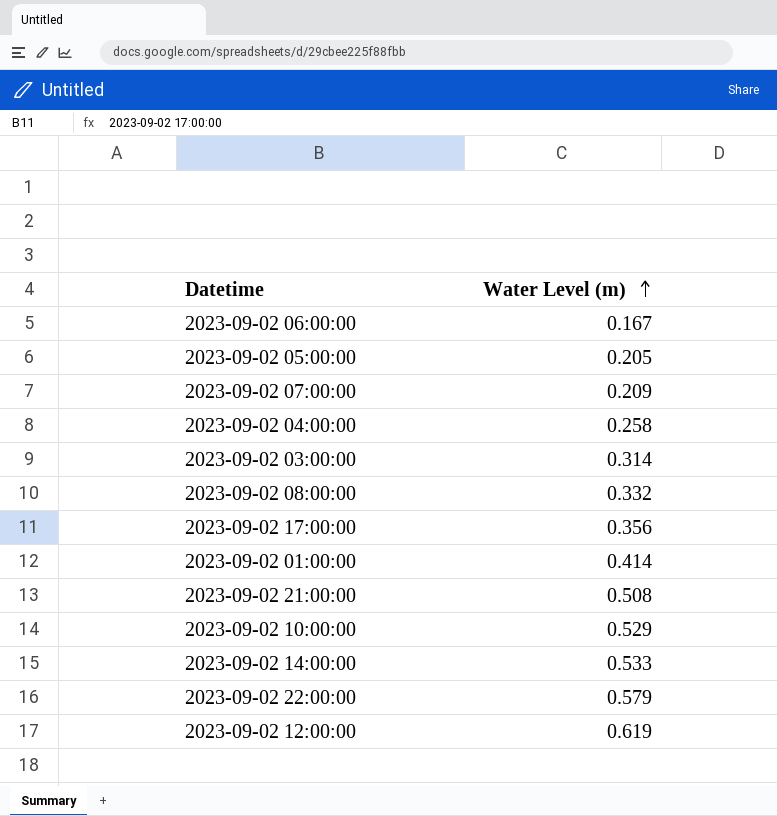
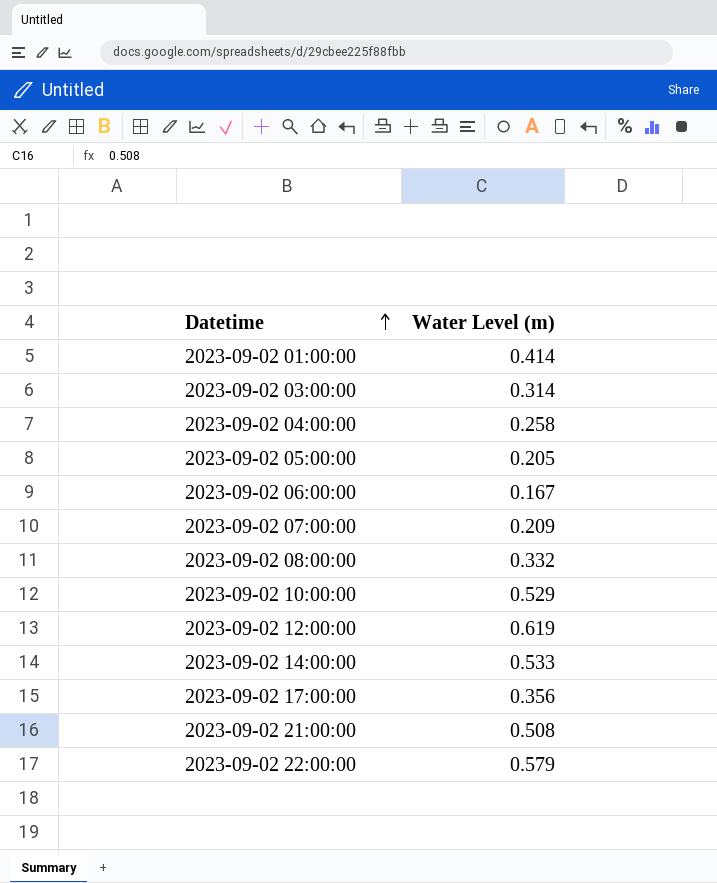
row order: Water Level (m) ascending -> Datetime ascending

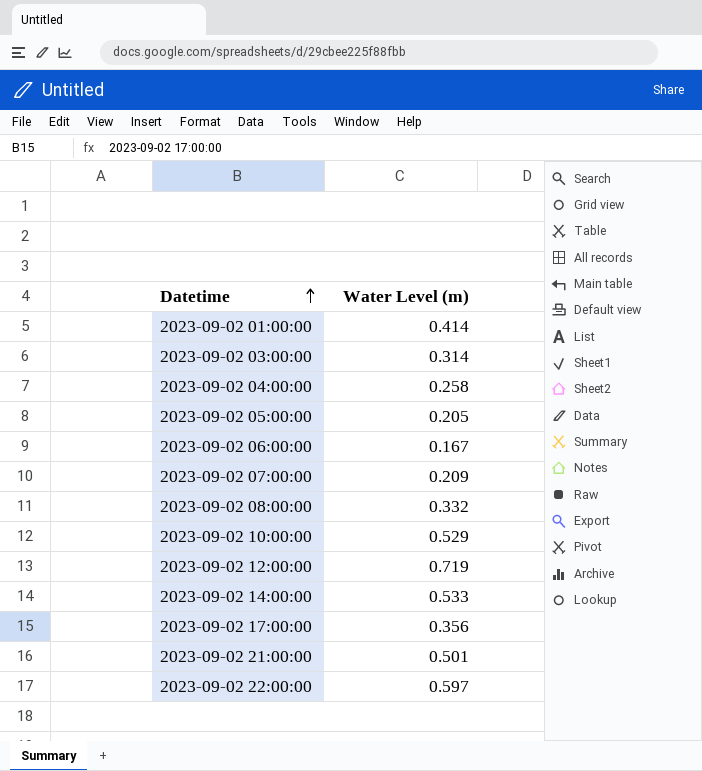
2023-09-02 12:00:00 | Water Level (m): 0.619 -> 0.719
2023-09-02 21:00:00 | Water Level (m): 0.508 -> 0.501
2023-09-02 22:00:00 | Water Level (m): 0.579 -> 0.597

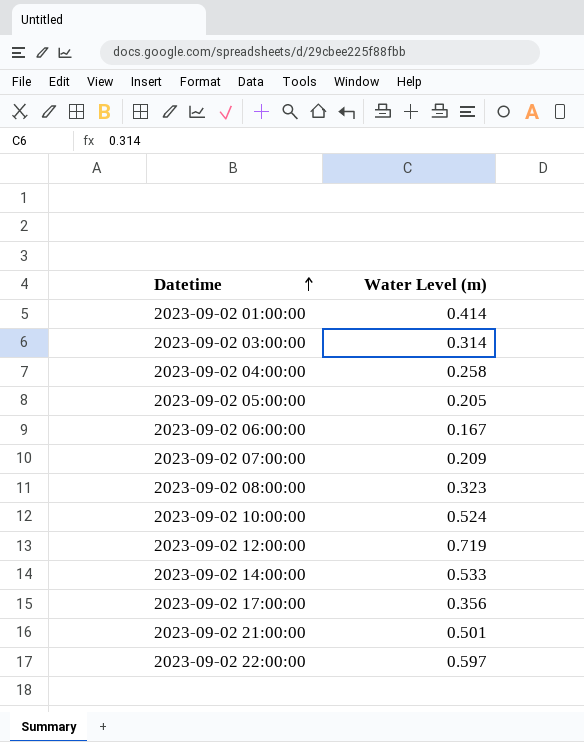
2023-09-02 08:00:00 | Water Level (m): 0.332 -> 0.323
2023-09-02 10:00:00 | Water Level (m): 0.529 -> 0.524

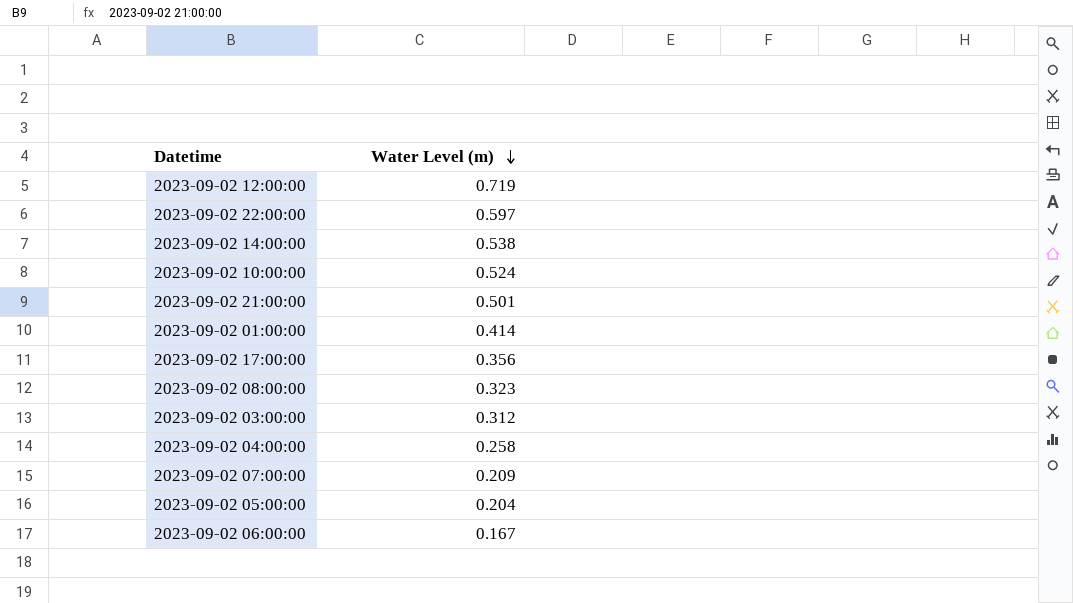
row order: Datetime ascending -> Water Level (m) descending
2023-09-02 14:00:00 | Water Level (m): 0.533 -> 0.538
2023-09-02 03:00:00 | Water Level (m): 0.314 -> 0.312
2023-09-02 05:00:00 | Water Level (m): 0.205 -> 0.204

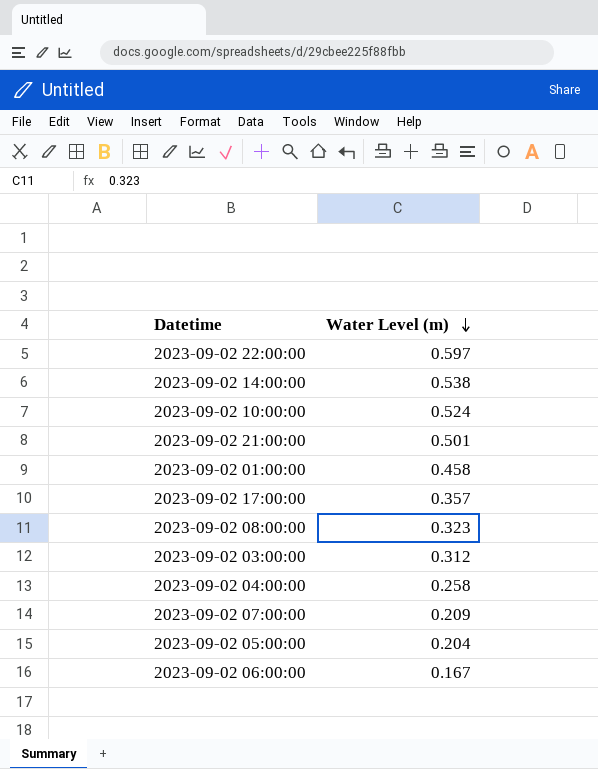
row 2023-09-02 12:00:00: 0.719 -> none
2023-09-02 01:00:00 | Water Level (m): 0.414 -> 0.458
2023-09-02 17:00:00 | Water Level (m): 0.356 -> 0.357

